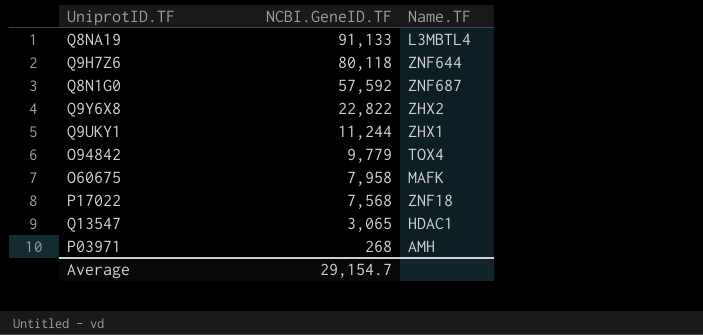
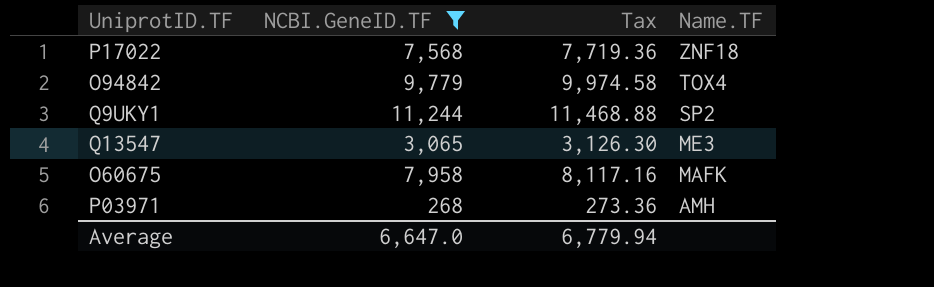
filter: none -> NCBI.GeneID.TF <= 11,244
row order: NCBI.GeneID.TF descending -> Name.TF descending
column Tax | formula: none -> [NCBI.GeneID.TF] * 1.02
Q9UKY1 | Name.TF: ZHX1 -> SP2
Q13547 | Name.TF: HDAC1 -> ME3
Average | NCBI.GeneID.TF: 29,154.7 -> 6,647.0

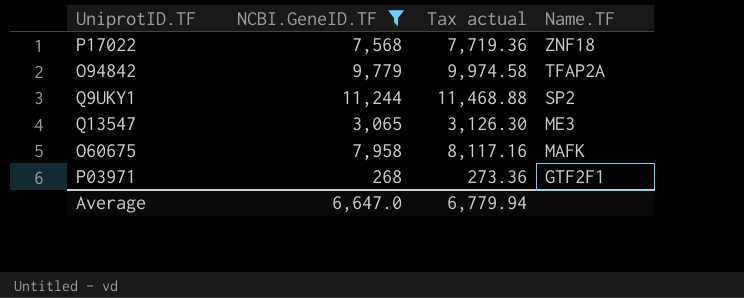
column name: Tax -> Tax actual
O94842 | Name.TF: TOX4 -> TFAP2A
P03971 | Name.TF: AMH -> GTF2F1

